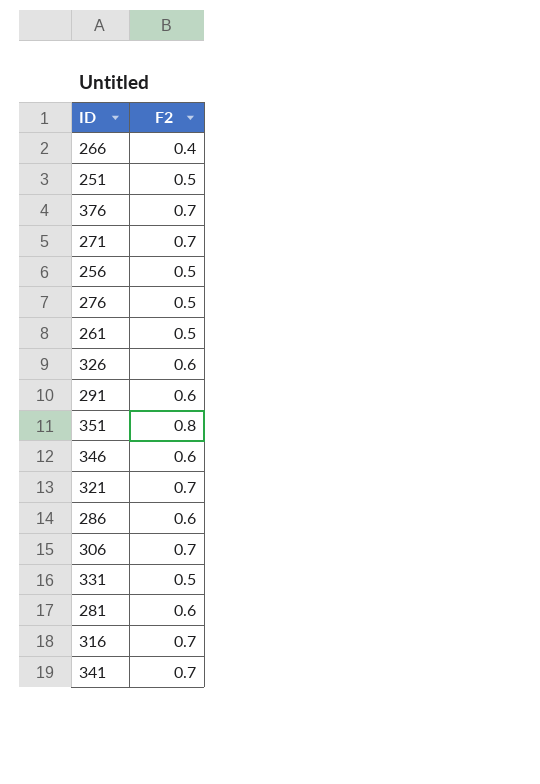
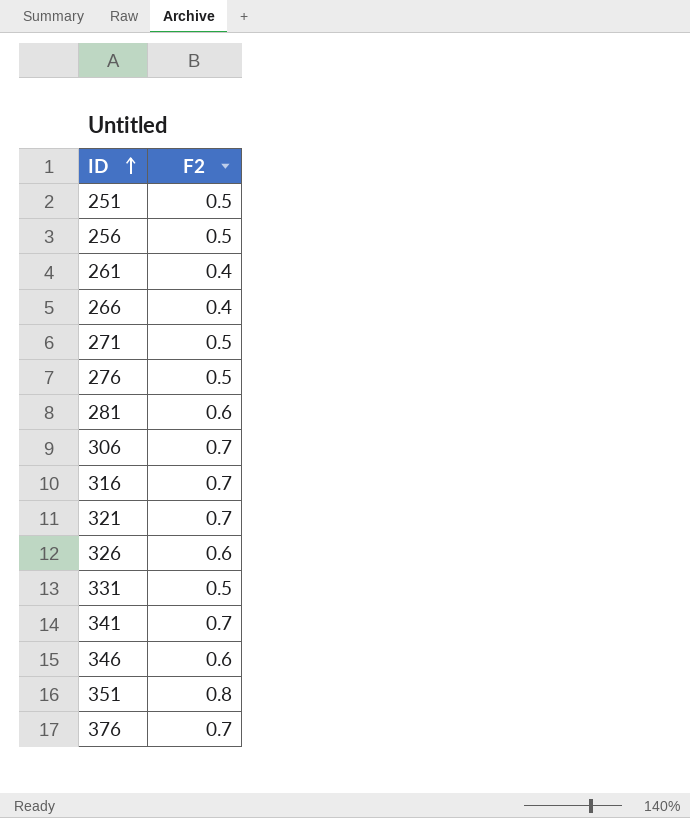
row order: none -> ID ascending
row 291: 0.6 -> none
row 286: 0.6 -> none
261 | F2: 0.5 -> 0.4
271 | F2: 0.7 -> 0.5

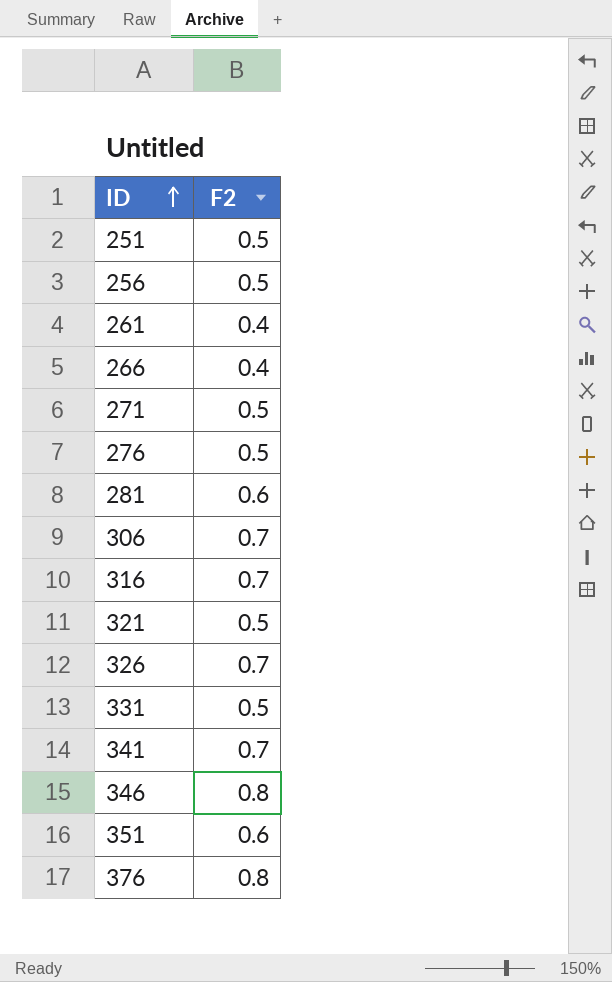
321 | F2: 0.7 -> 0.5
326 | F2: 0.6 -> 0.7
346 | F2: 0.6 -> 0.8
351 | F2: 0.8 -> 0.6
376 | F2: 0.7 -> 0.8

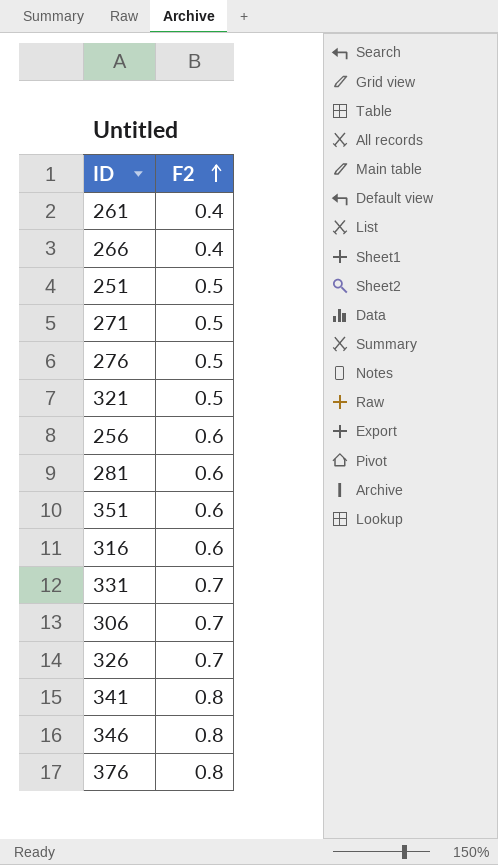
row order: ID ascending -> F2 ascending
256 | F2: 0.5 -> 0.6
316 | F2: 0.7 -> 0.6
331 | F2: 0.5 -> 0.7
341 | F2: 0.7 -> 0.8

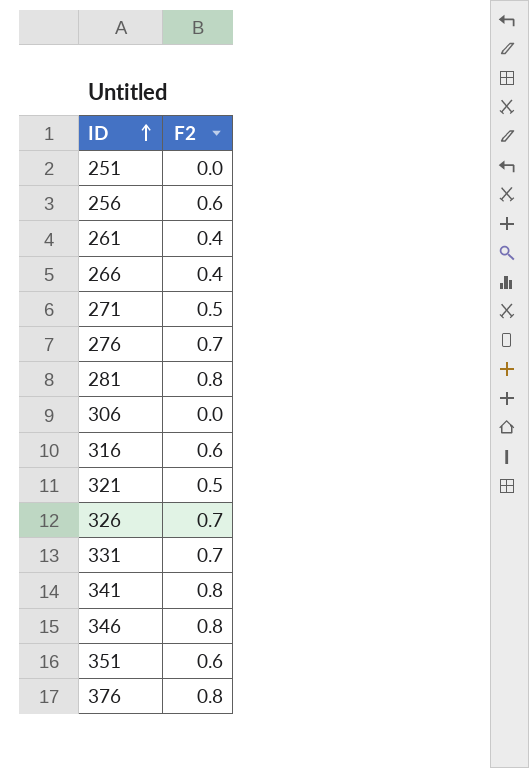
row order: F2 ascending -> ID ascending
251 | F2: 0.5 -> 0.0
276 | F2: 0.5 -> 0.7
281 | F2: 0.6 -> 0.8
306 | F2: 0.7 -> 0.0

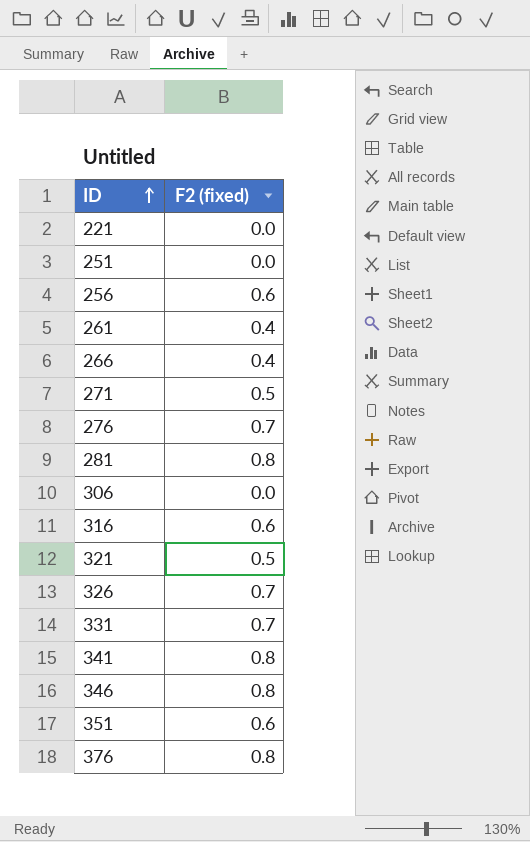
column name: F2 -> F2 (fixed)
row 221: none -> 0.0

